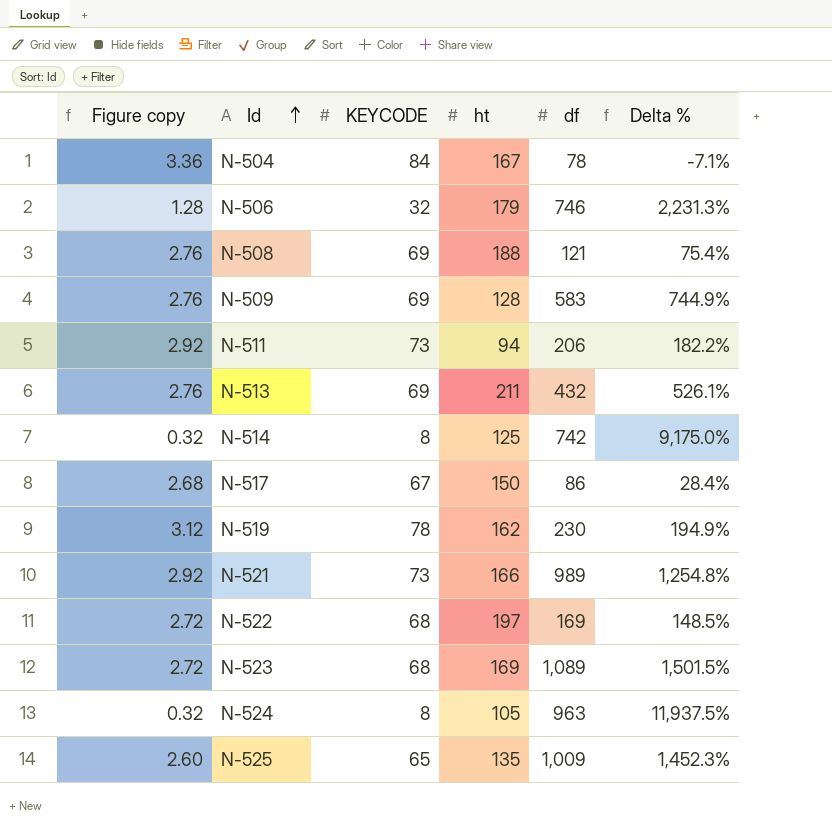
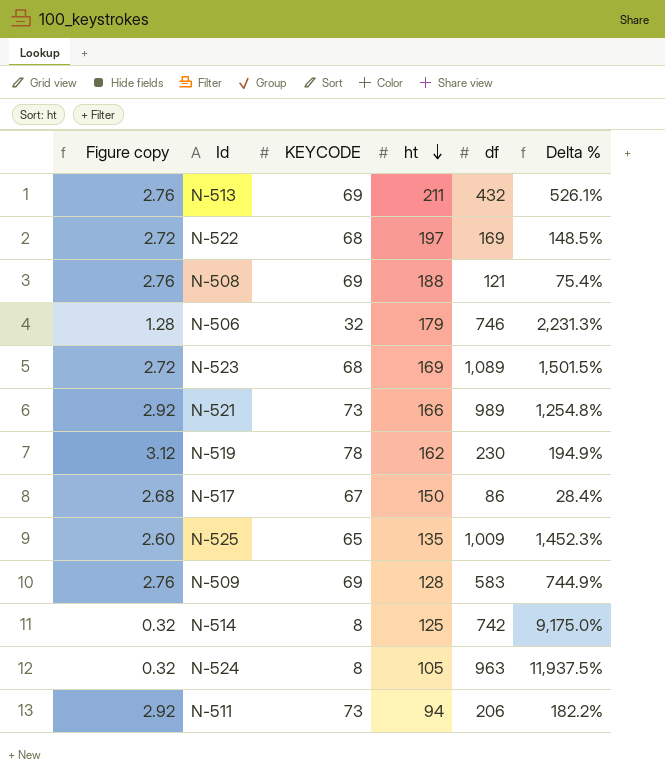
row order: Id ascending -> ht descending
row N-504: 3.36 | 84 | 167 | 78 | -7.1% -> none

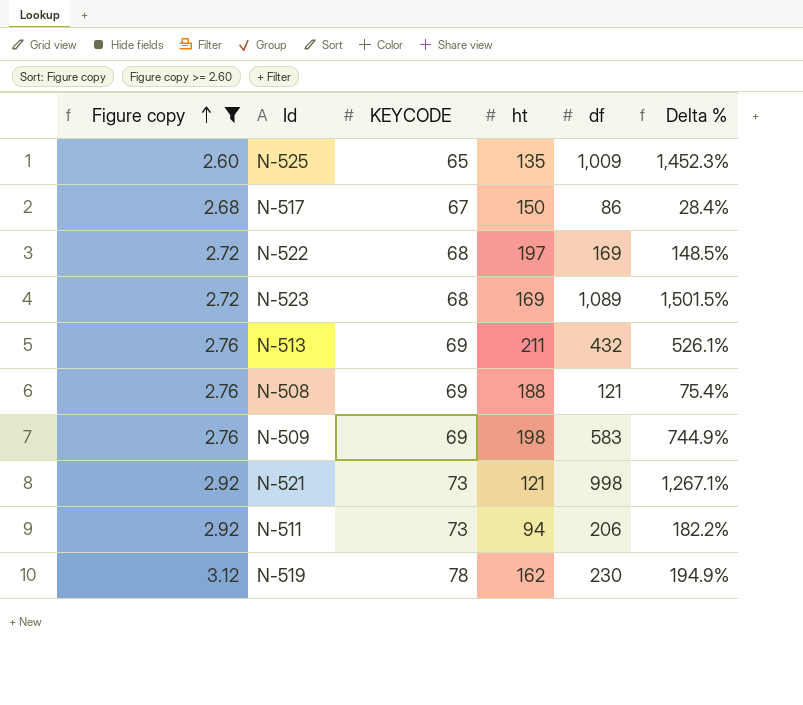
filter: none -> Figure copy >= 2.60
row order: ht descending -> Figure copy ascending
N-509 | ht: 128 -> 198
N-521 | ht: 166 -> 121
N-521 | df: 989 -> 998
N-521 | Delta %: 1,254.8% -> 1,267.1%

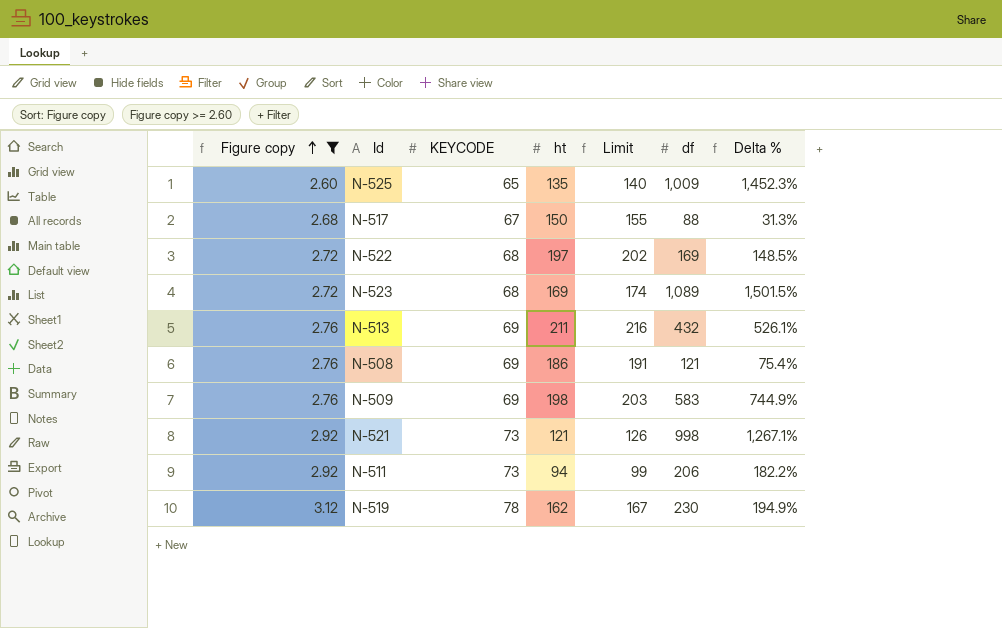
column Limit | formula: none -> [ht] + 5
N-517 | df: 86 -> 88
N-517 | Delta %: 28.4% -> 31.3%
N-508 | ht: 188 -> 186

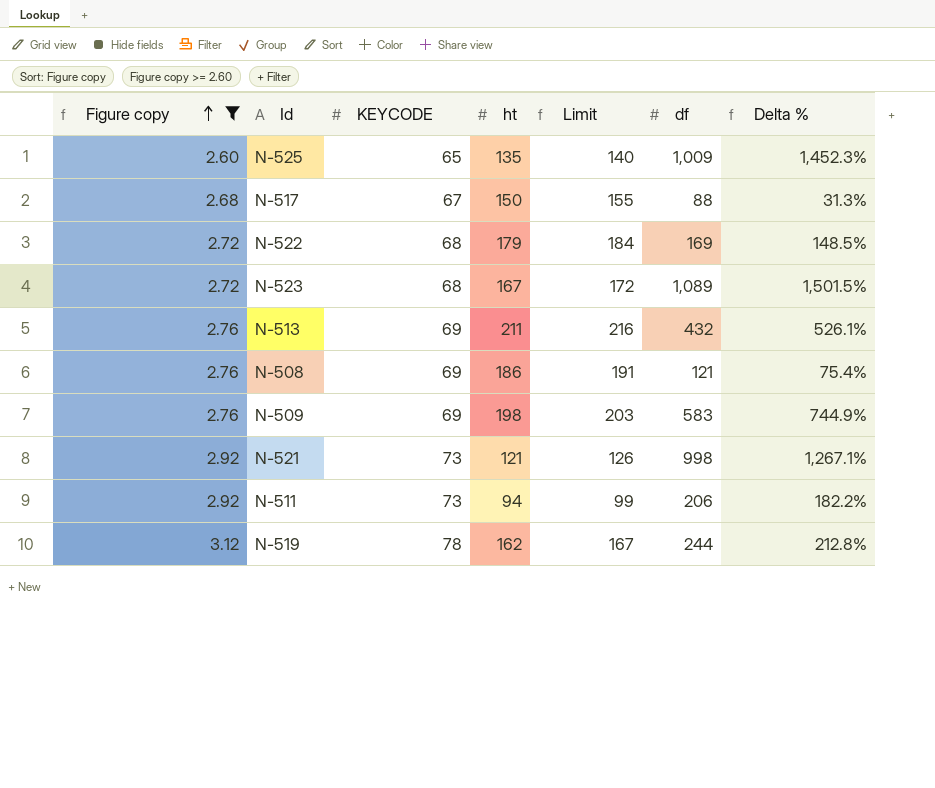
N-522 | ht: 197 -> 179
N-522 | Limit: 202 -> 184
N-523 | ht: 169 -> 167
N-523 | Limit: 174 -> 172
N-519 | df: 230 -> 244
N-519 | Delta %: 194.9% -> 212.8%

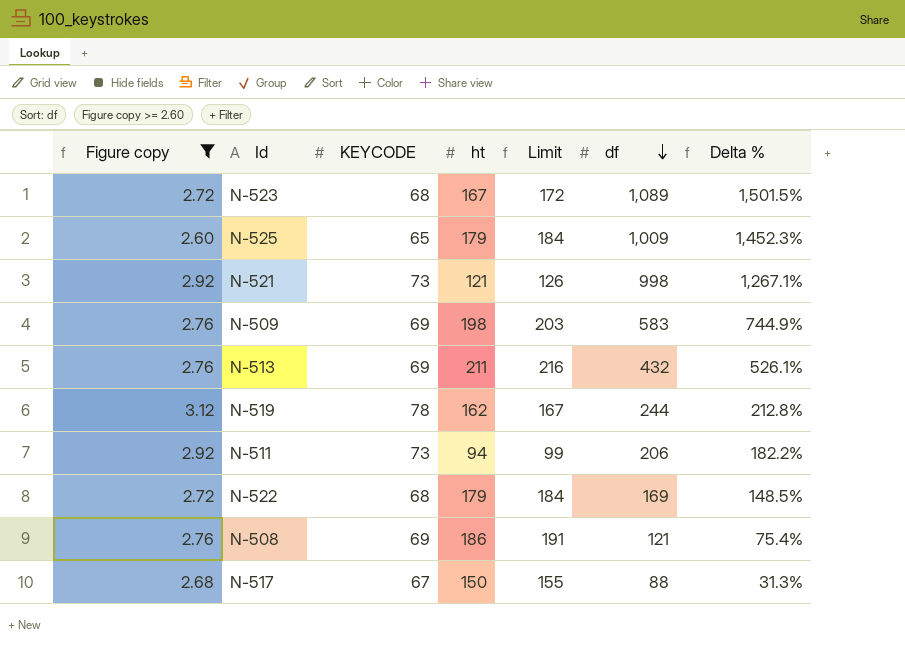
row order: Figure copy ascending -> df descending
N-525 | ht: 135 -> 179
N-525 | Limit: 140 -> 184

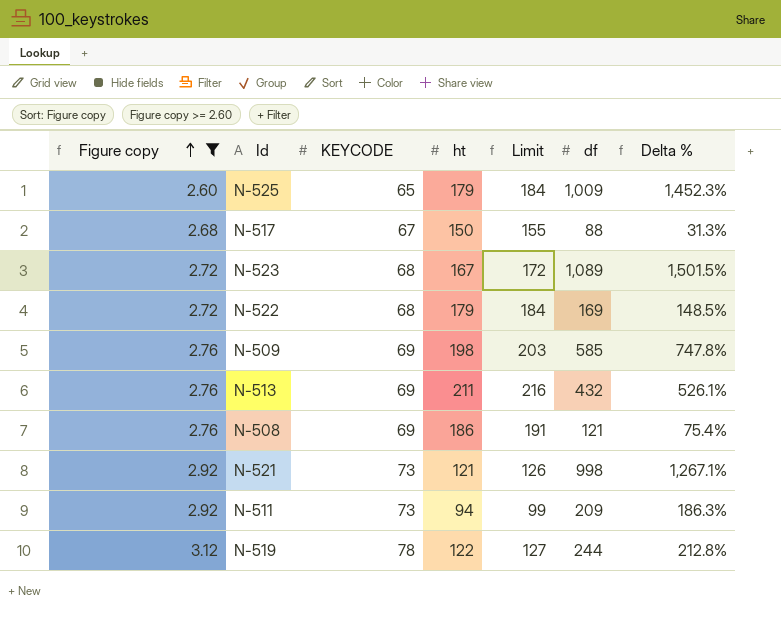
row order: df descending -> Figure copy ascending
N-509 | df: 583 -> 585
N-509 | Delta %: 744.9% -> 747.8%
N-511 | df: 206 -> 209
N-511 | Delta %: 182.2% -> 186.3%
N-519 | ht: 162 -> 122
N-519 | Limit: 167 -> 127

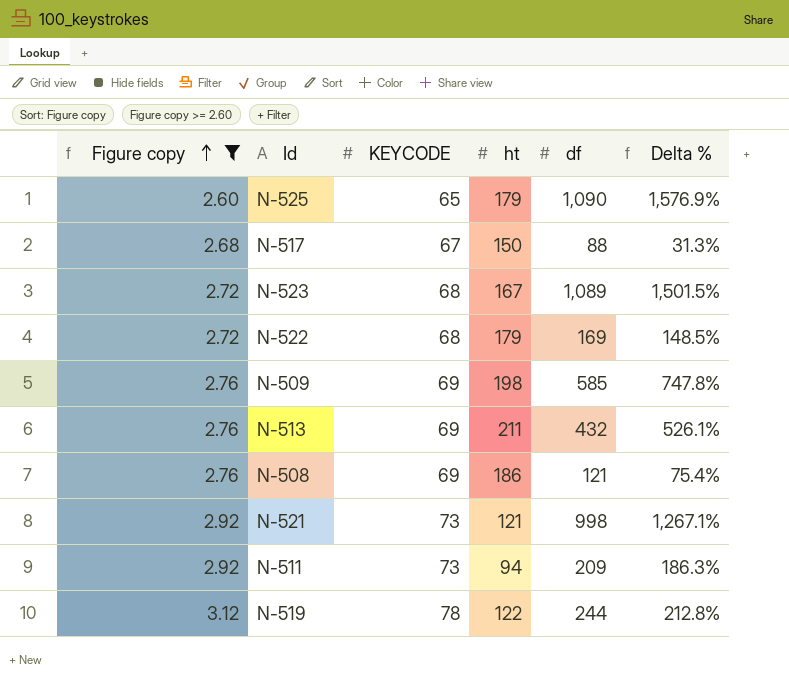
column Limit | formula: [ht] + 5 -> none
N-525 | df: 1,009 -> 1,090
N-525 | Delta %: 1,452.3% -> 1,576.9%

